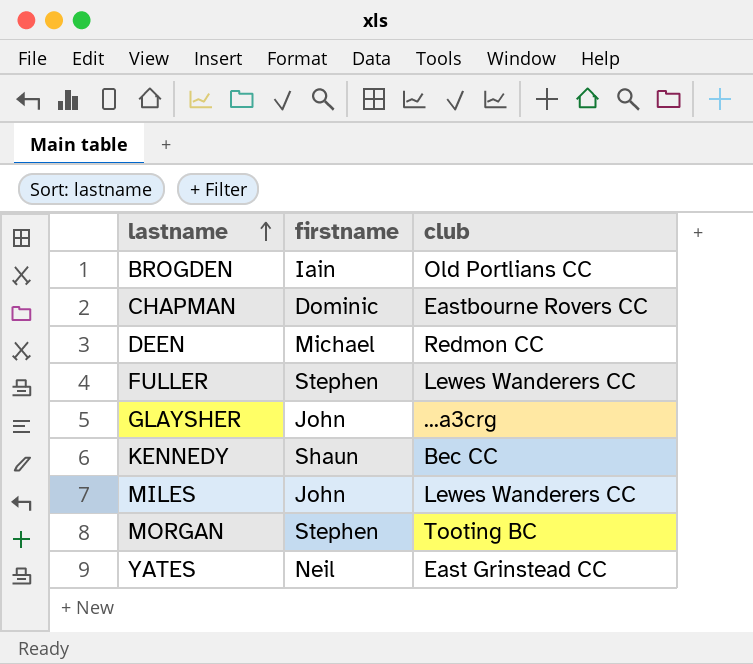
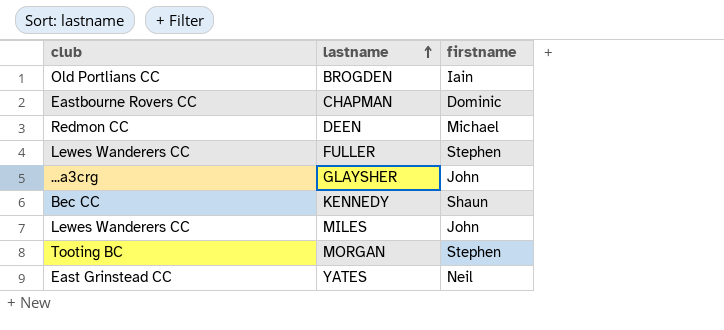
column club | position: 3 -> 1

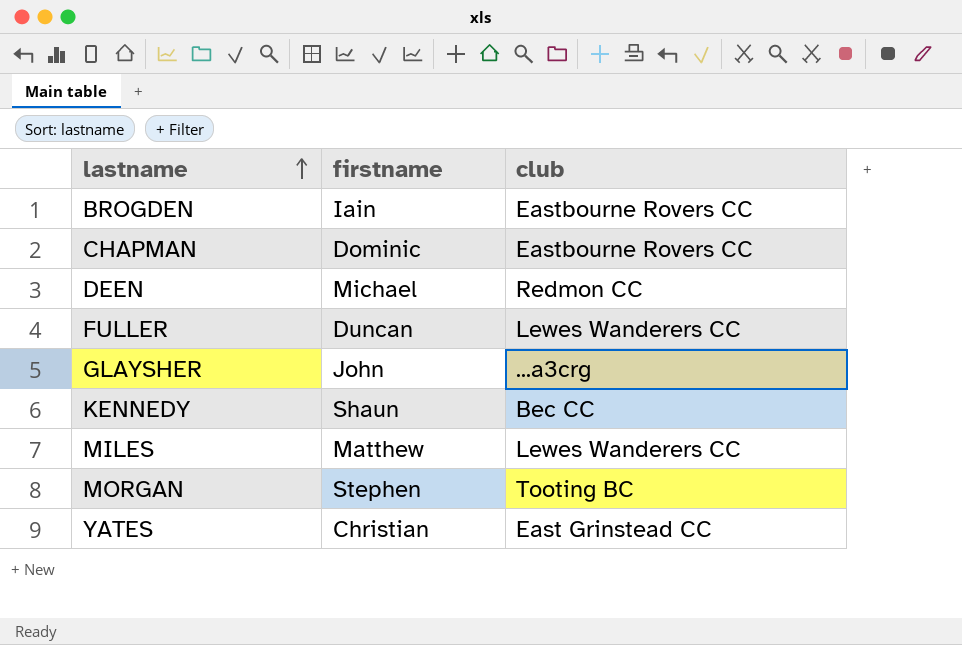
column club | position: 1 -> 3
BROGDEN | club: Old Portlians CC -> Eastbourne Rovers CC
FULLER | firstname: Stephen -> Duncan
MILES | firstname: John -> Matthew
YATES | firstname: Neil -> Christian

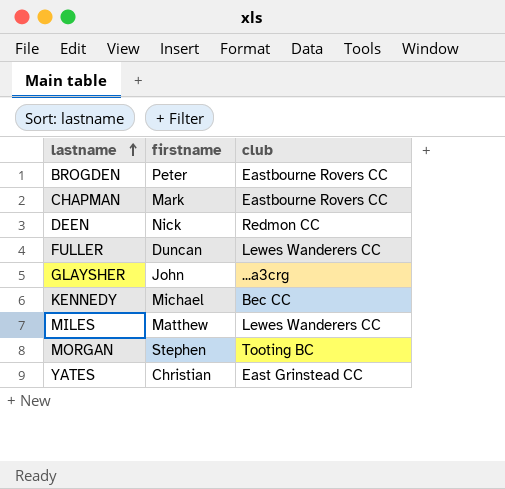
BROGDEN | firstname: Iain -> Peter
CHAPMAN | firstname: Dominic -> Mark
DEEN | firstname: Michael -> Nick
KENNEDY | firstname: Shaun -> Michael

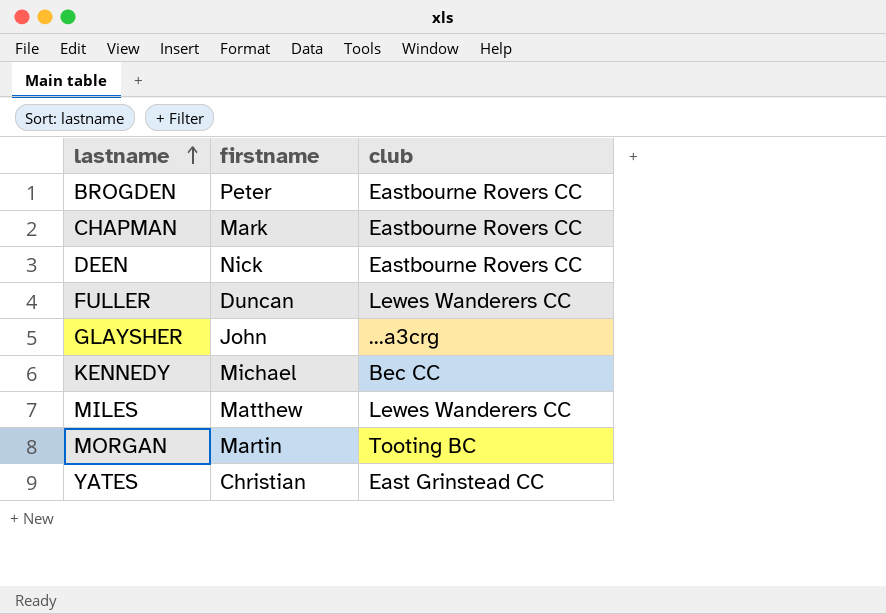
DEEN | club: Redmon CC -> Eastbourne Rovers CC
MORGAN | firstname: Stephen -> Martin

